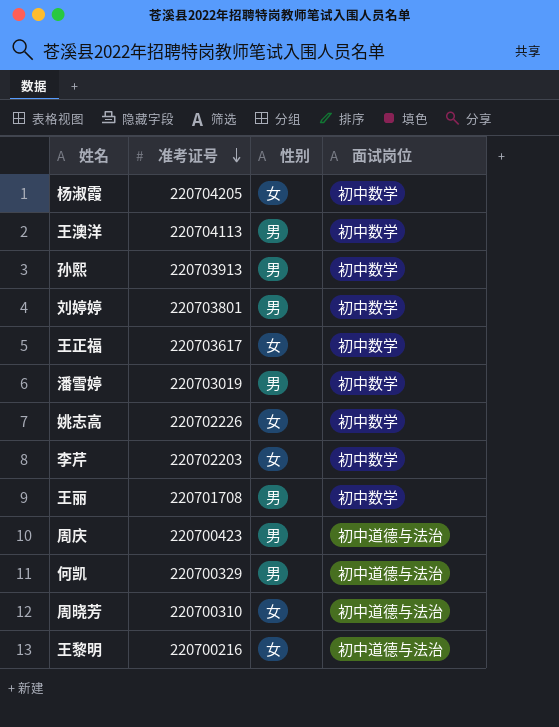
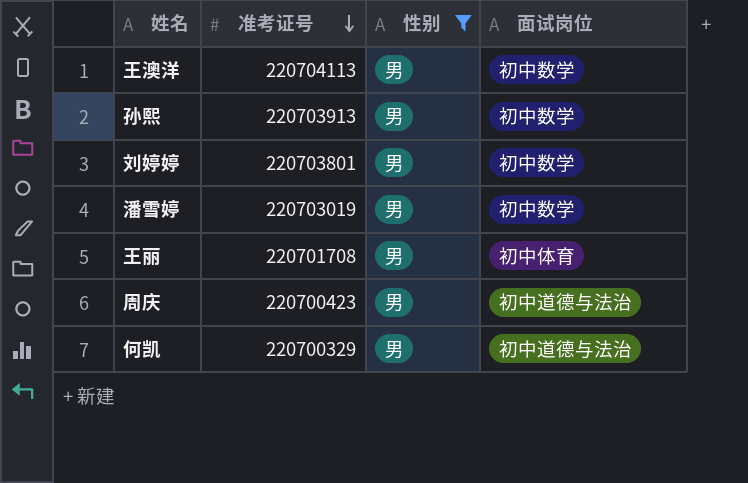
filter: none -> 性别 = 男
王丽 | 面试岗位: 初中数学 -> 初中体育

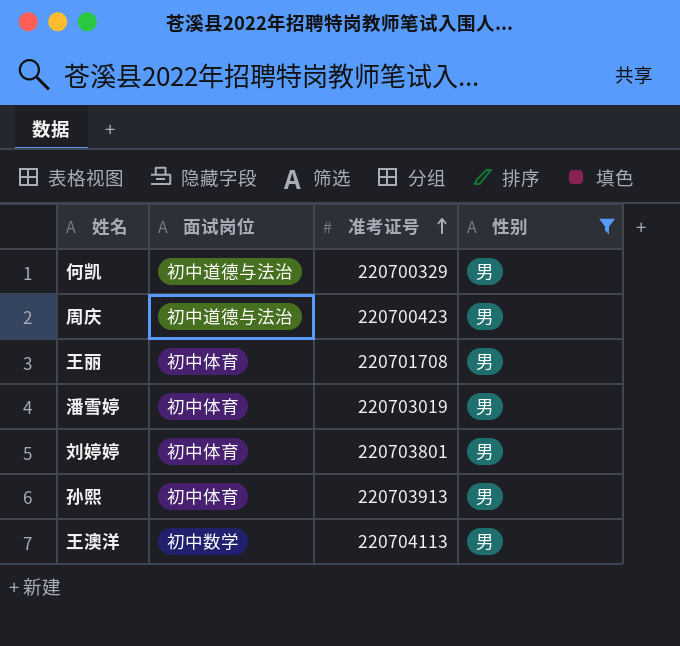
row order: 准考证号 descending -> 准考证号 ascending
column 面试岗位 | position: 4 -> 2
潘雪婷 | 面试岗位: 初中数学 -> 初中体育
刘婷婷 | 面试岗位: 初中数学 -> 初中体育
孙熙 | 面试岗位: 初中数学 -> 初中体育

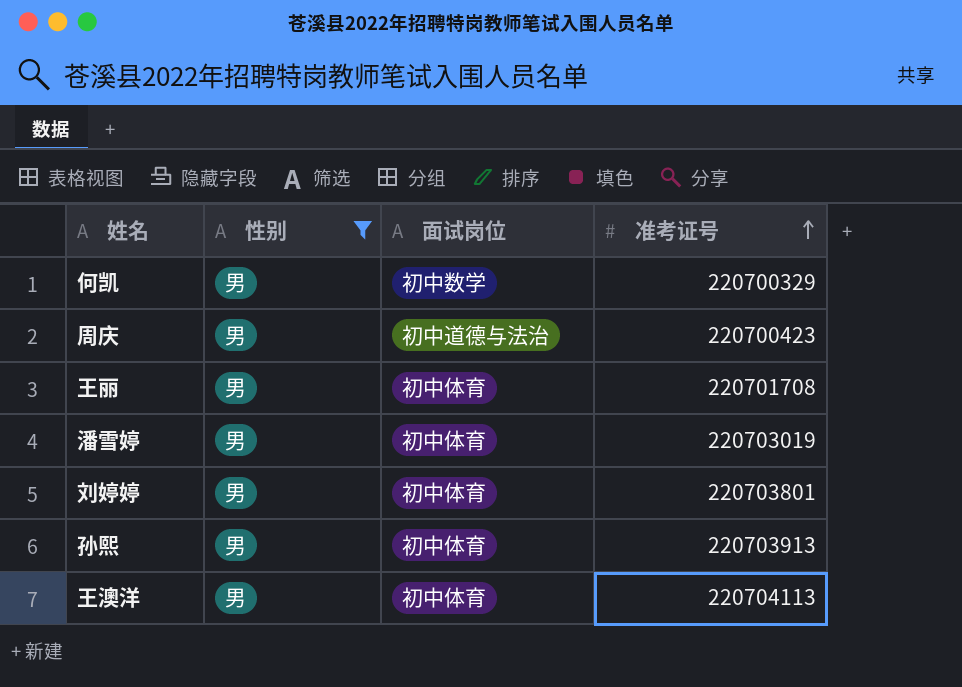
column 性别 | position: 4 -> 2
何凯 | 面试岗位: 初中道德与法治 -> 初中数学
王澳洋 | 面试岗位: 初中数学 -> 初中体育

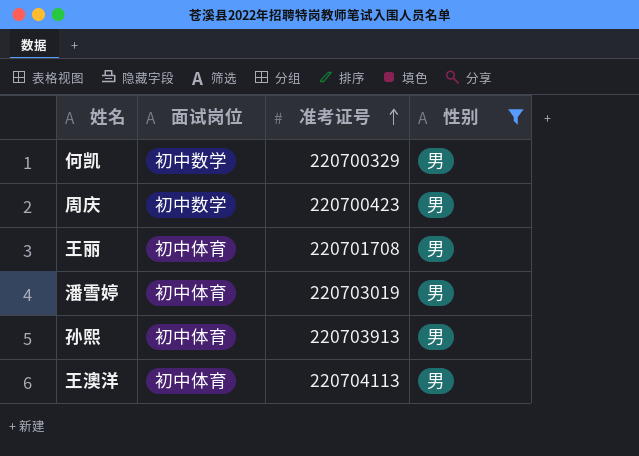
column 性别 | position: 2 -> 4
row 刘婷婷: 男 | 初中体育 | 220703801 -> none
周庆 | 面试岗位: 初中道德与法治 -> 初中数学

